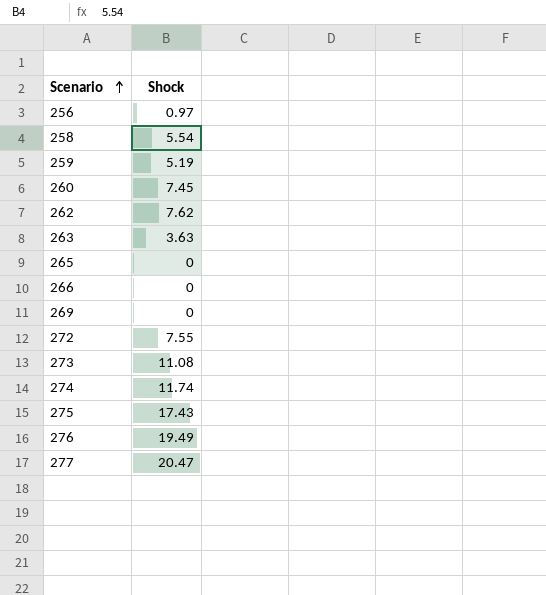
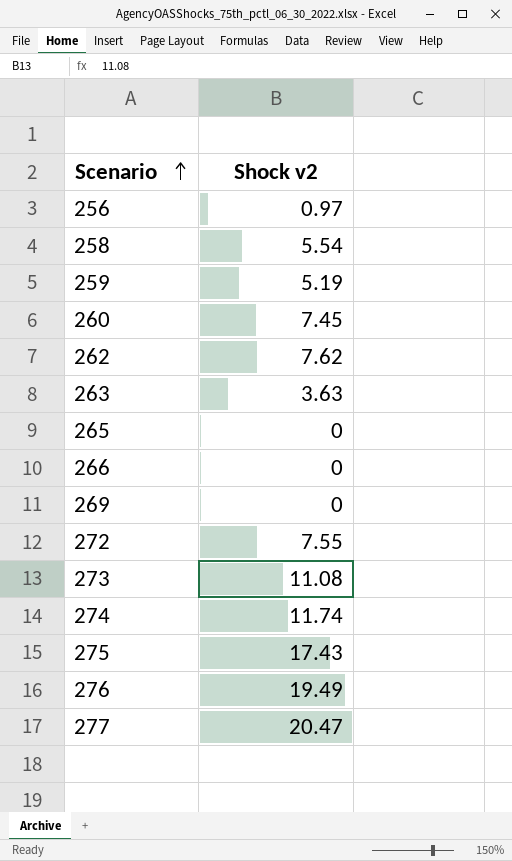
column name: Shock -> Shock v2

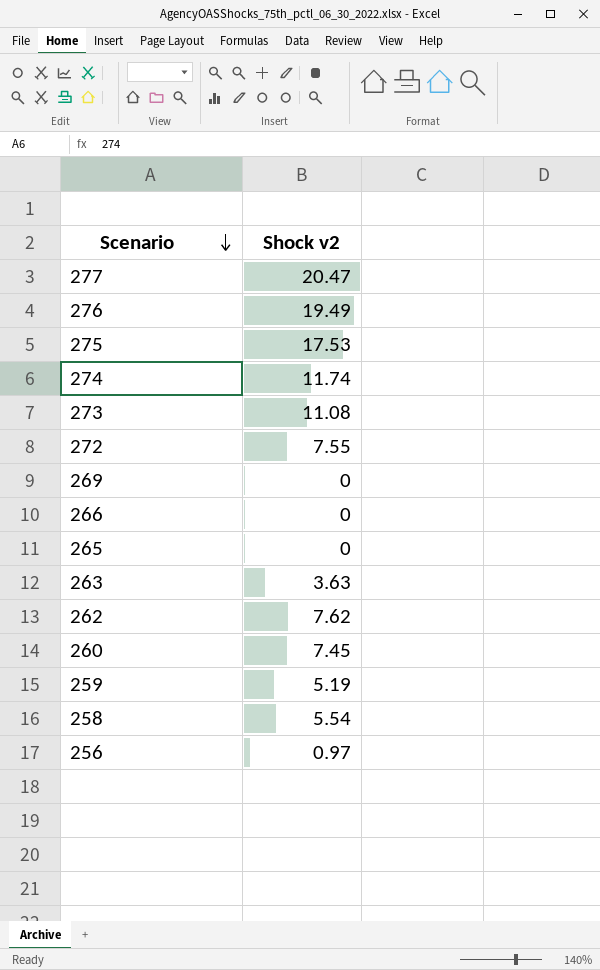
row order: Scenario ascending -> Scenario descending
275 | Shock v2: 17.43 -> 17.53

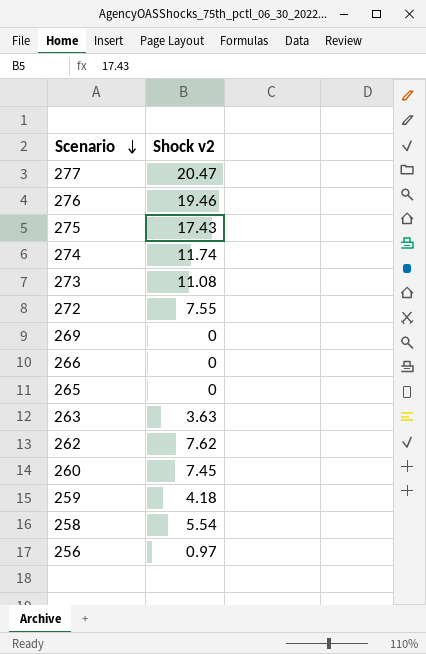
276 | Shock v2: 19.49 -> 19.46
275 | Shock v2: 17.53 -> 17.43
259 | Shock v2: 5.19 -> 4.18

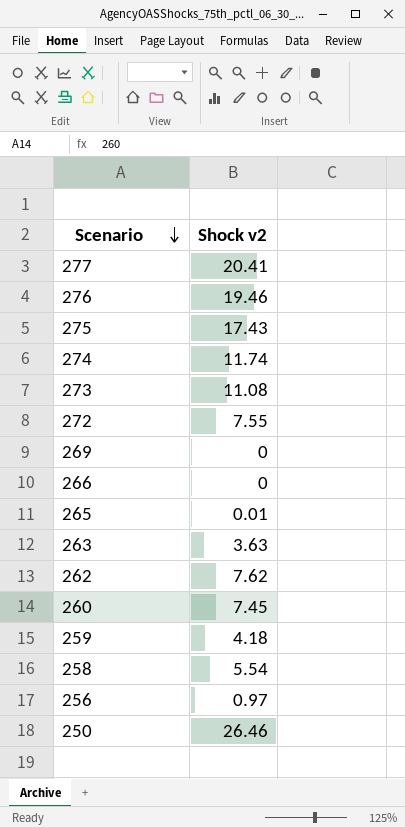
277 | Shock v2: 20.47 -> 20.41
265 | Shock v2: 0 -> 0.01
row 250: none -> 26.46

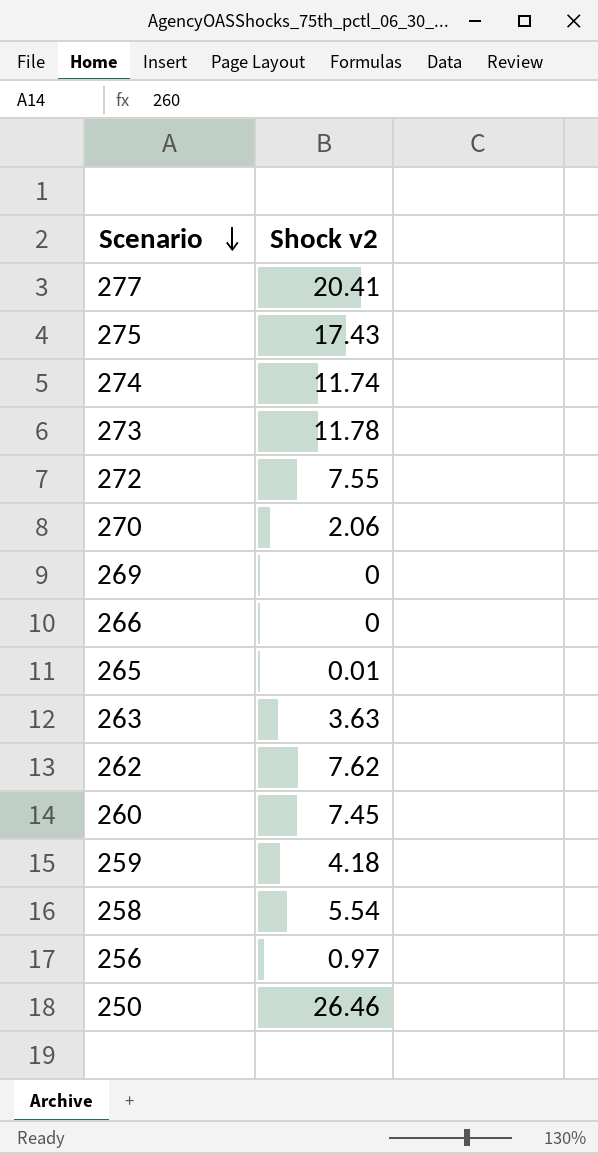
row 276: 19.46 -> none
273 | Shock v2: 11.08 -> 11.78
row 270: none -> 2.06

